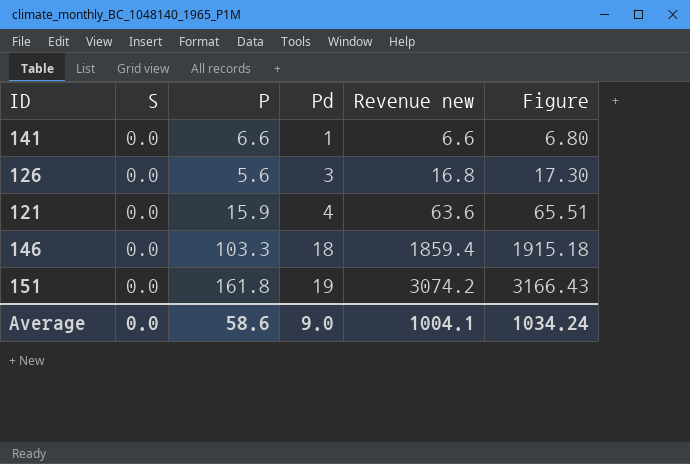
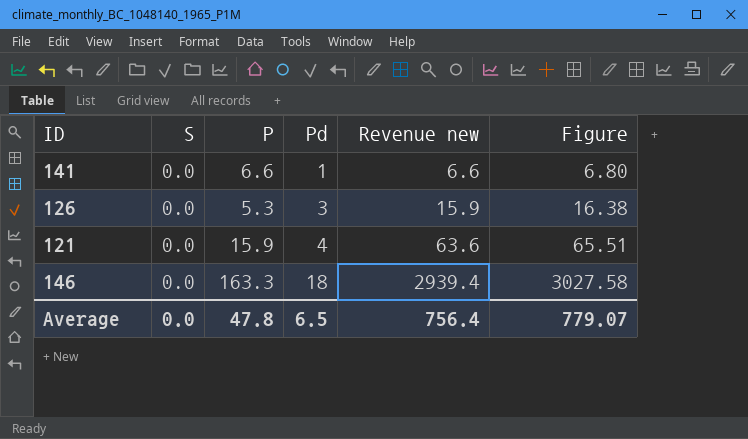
row 151: 0.0 | 161.8 | 19 | 3074.2 | 3166.43 -> none
126 | P: 5.6 -> 5.3
126 | Revenue new: 16.8 -> 15.9
126 | Figure: 17.30 -> 16.38
146 | P: 103.3 -> 163.3
146 | Revenue new: 1859.4 -> 2939.4
146 | Figure: 1915.18 -> 3027.58
Average | P: 58.6 -> 47.8
Average | Pd: 9.0 -> 6.5
Average | Revenue new: 1004.1 -> 756.4
Average | Figure: 1034.24 -> 779.07

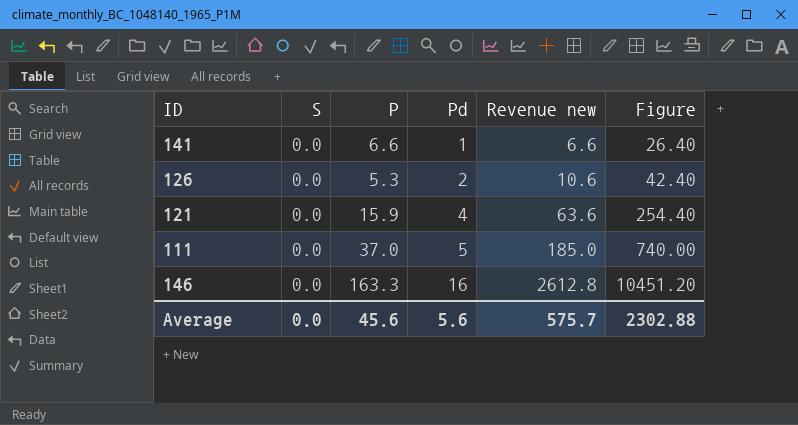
column Figure | formula: [Revenue new] * 1.03 -> [Revenue new] * 4
126 | Pd: 3 -> 2
126 | Revenue new: 15.9 -> 10.6
row 111: none -> 0.0 | 37.0 | 5 | 185.0 | 740.00
146 | Pd: 18 -> 16
146 | Revenue new: 2939.4 -> 2612.8
Average | P: 47.8 -> 45.6
Average | Pd: 6.5 -> 5.6
Average | Revenue new: 756.4 -> 575.7
Average | Figure: 779.07 -> 2302.88

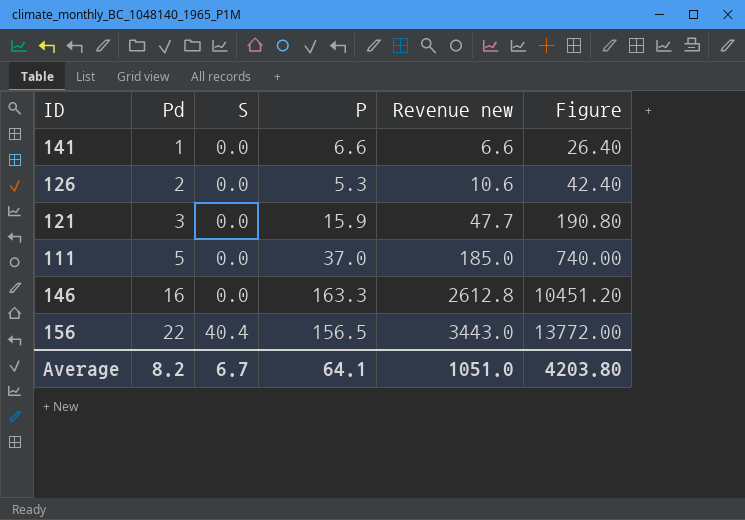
column Pd | position: 4 -> 2
121 | Pd: 4 -> 3
121 | Revenue new: 63.6 -> 47.7
121 | Figure: 254.40 -> 190.80
row 156: none -> 22 | 40.4 | 156.5 | 3443.0 | 13772.00
Average | Pd: 5.6 -> 8.2
Average | S: 0.0 -> 6.7
Average | P: 45.6 -> 64.1
Average | Revenue new: 575.7 -> 1051.0
Average | Figure: 2302.88 -> 4203.80

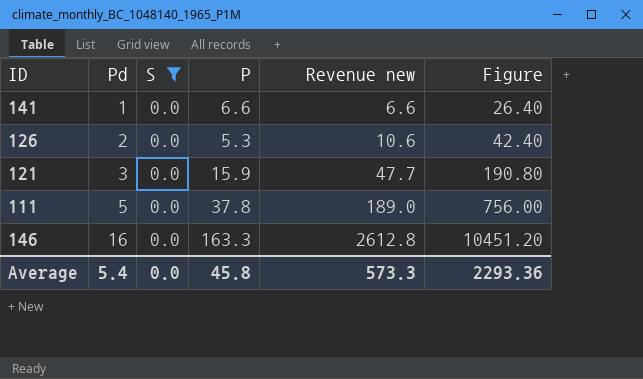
filter: none -> S = 0.0
111 | P: 37.0 -> 37.8
111 | Revenue new: 185.0 -> 189.0
111 | Figure: 740.00 -> 756.00
Average | Pd: 8.2 -> 5.4
Average | S: 6.7 -> 0.0
Average | P: 64.1 -> 45.8
Average | Revenue new: 1051.0 -> 573.3
Average | Figure: 4203.80 -> 2293.36

